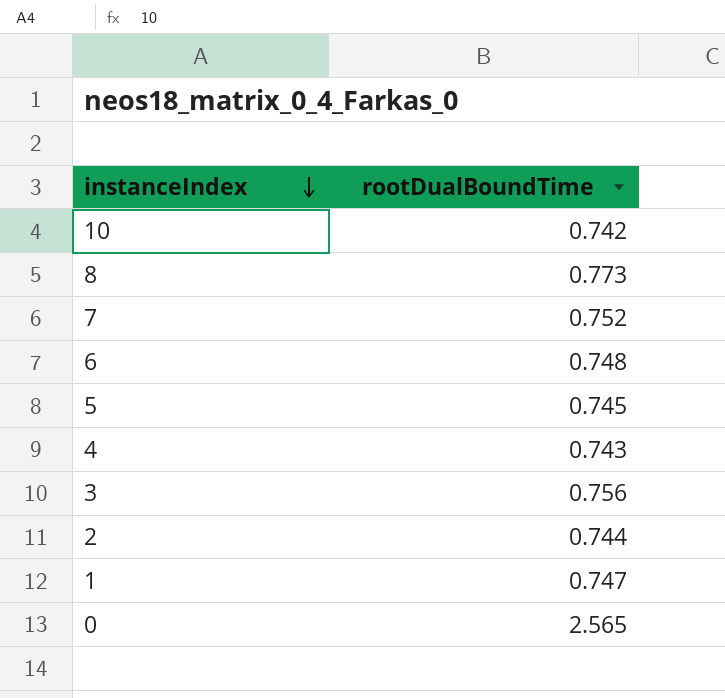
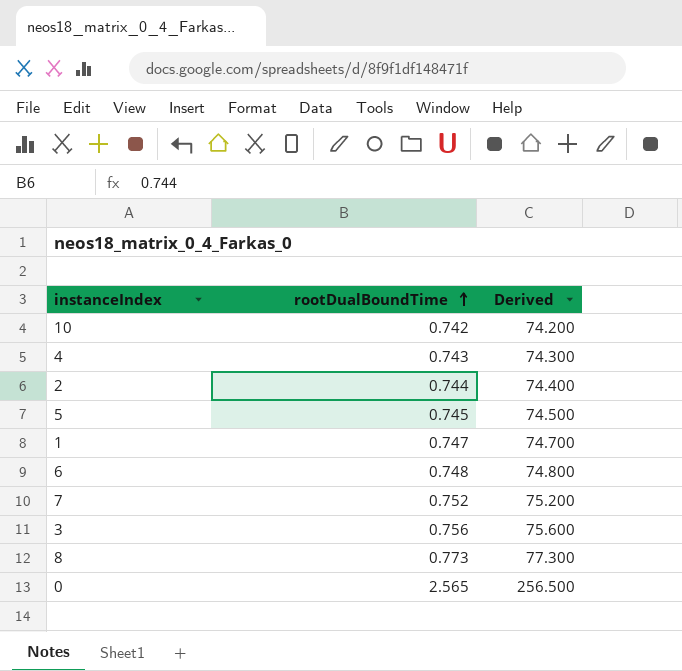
row order: instanceIndex descending -> rootDualBoundTime ascending
column Derived | formula: none -> [rootDualBoundTime] * 100

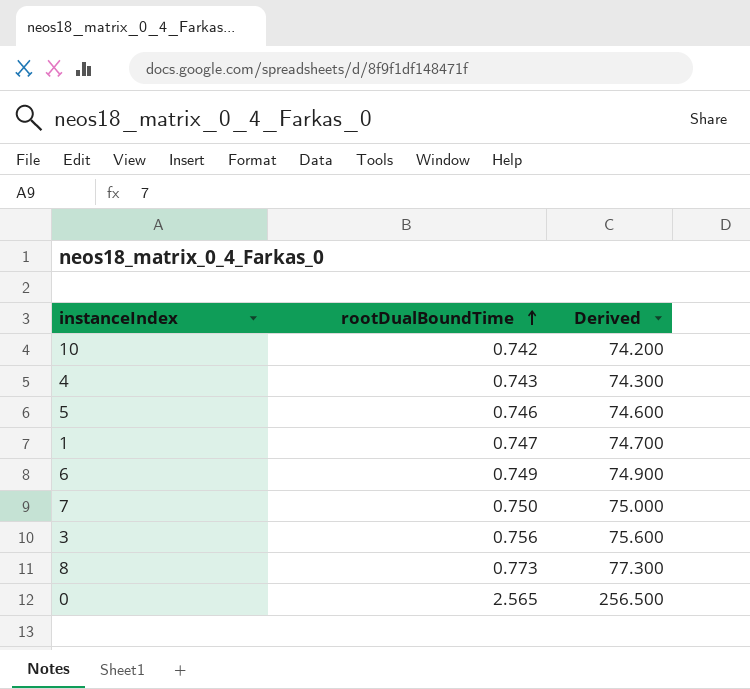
row 2: 0.744 | 74.400 -> none
5 | rootDualBoundTime: 0.745 -> 0.746
5 | Derived: 74.500 -> 74.600
6 | rootDualBoundTime: 0.748 -> 0.749
6 | Derived: 74.800 -> 74.900
7 | rootDualBoundTime: 0.752 -> 0.750
7 | Derived: 75.200 -> 75.000

